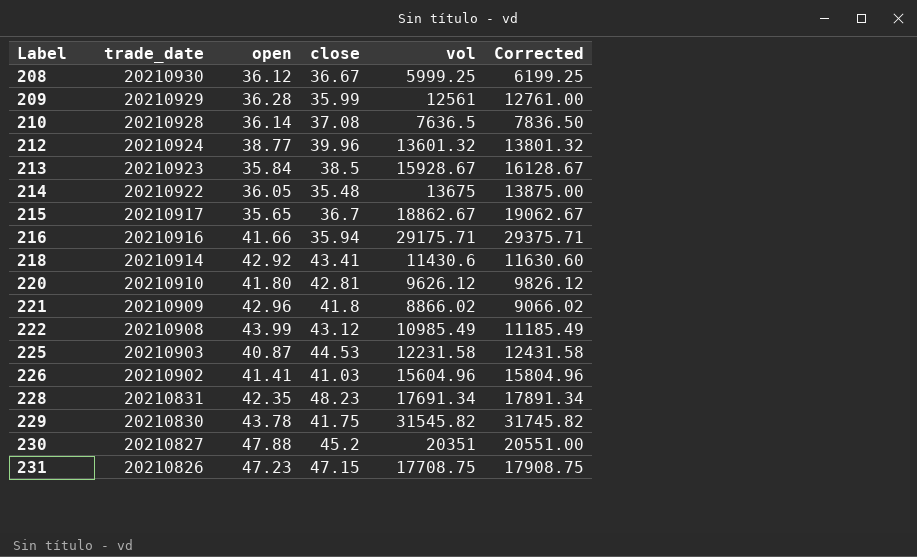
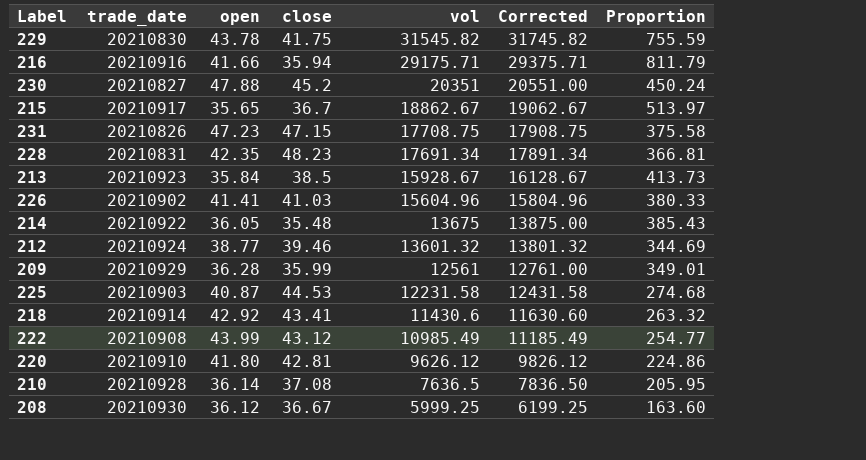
row order: Label ascending -> vol descending
column Proportion | formula: none -> [vol] / [close]
row 221: 20210909 | 42.96 | 41.8 | 8866.02 | 9066.02 -> none
212 | close: 39.96 -> 39.46

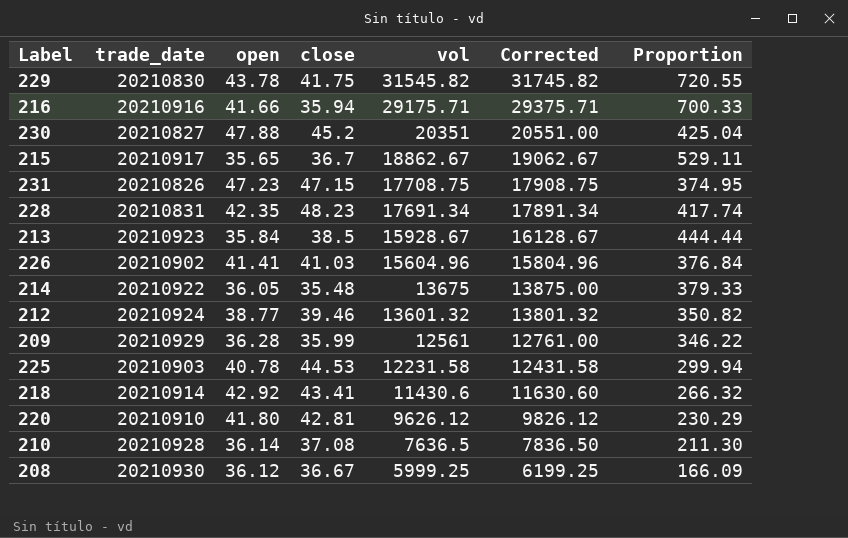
column Proportion | formula: [vol] / [close] -> [vol] / [open]
row 222: 20210908 | 43.99 | 43.12 | 10985.49 | 11185.49 | 254.77 -> none
225 | open: 40.87 -> 40.78

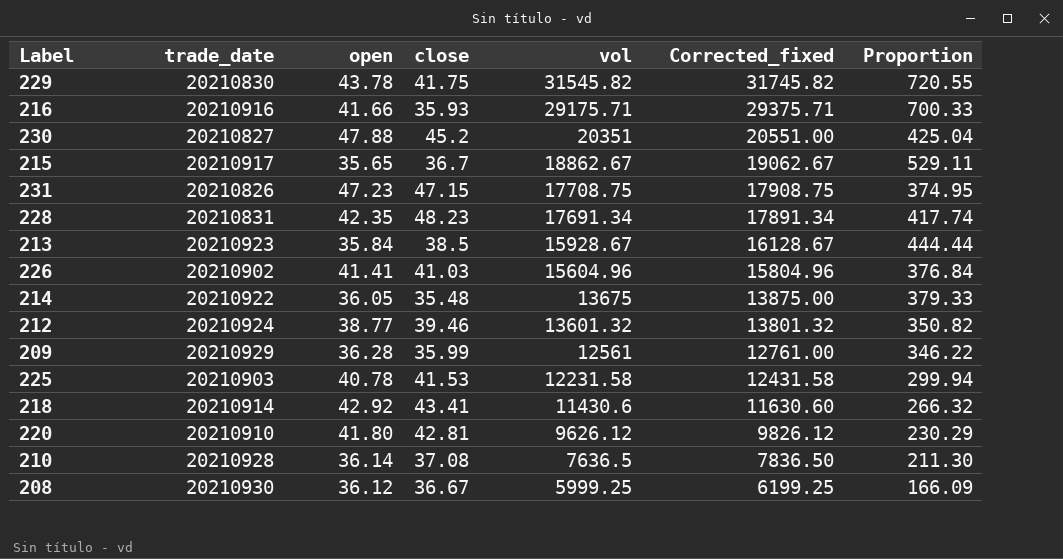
column name: Corrected -> Corrected_fixed
216 | close: 35.94 -> 35.93
225 | close: 44.53 -> 41.53

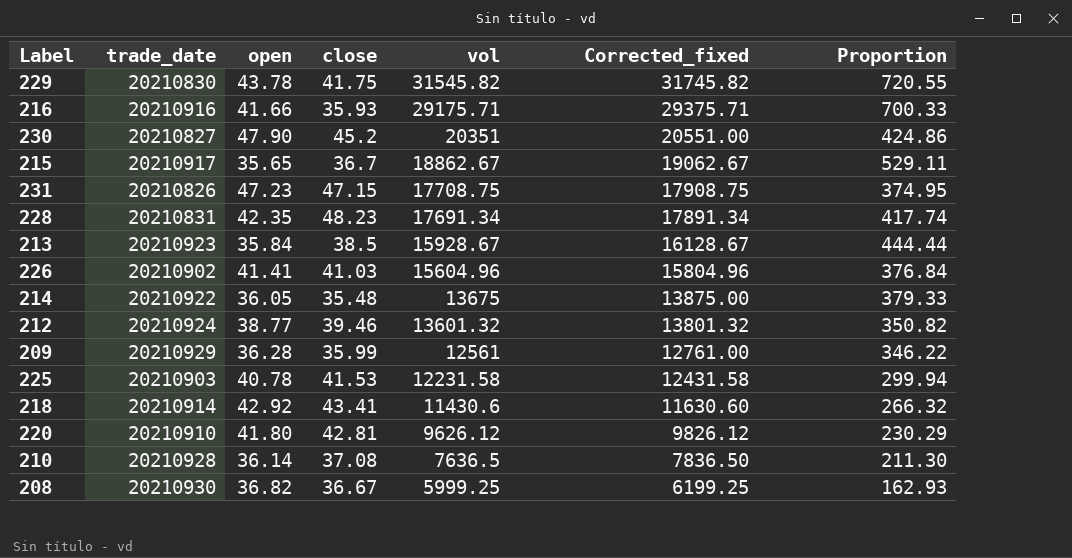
230 | open: 47.88 -> 47.90
230 | Proportion: 425.04 -> 424.86
208 | open: 36.12 -> 36.82
208 | Proportion: 166.09 -> 162.93

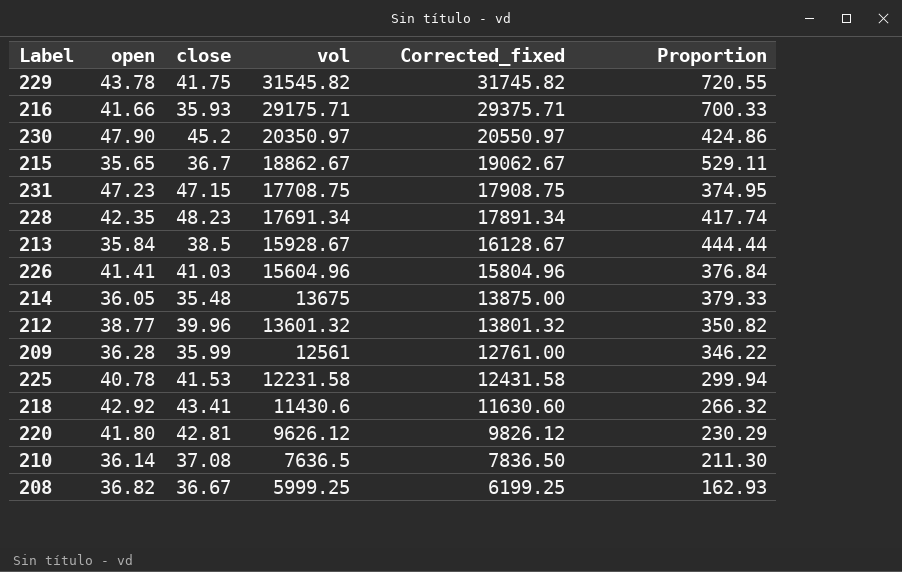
column trade_date | position: 2 -> none
230 | vol: 20351 -> 20350.97
230 | Corrected_fixed: 20551.00 -> 20550.97
212 | close: 39.46 -> 39.96

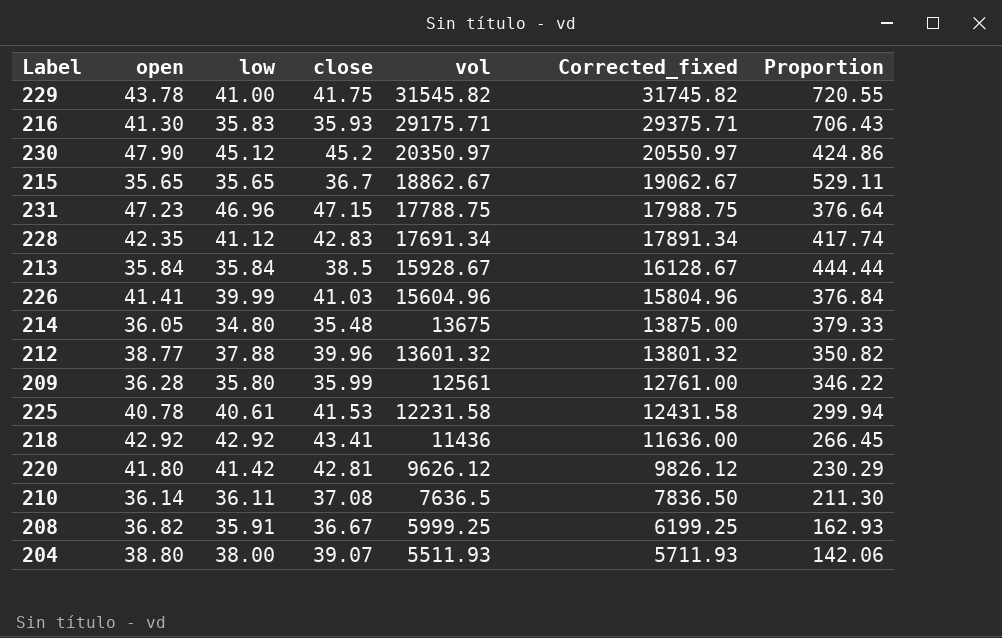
column low | position: none -> 3
216 | open: 41.66 -> 41.30
216 | Proportion: 700.33 -> 706.43
231 | vol: 17708.75 -> 17788.75
231 | Corrected_fixed: 17908.75 -> 17988.75
231 | Proportion: 374.95 -> 376.64
228 | close: 48.23 -> 42.83
218 | vol: 11430.6 -> 11436
218 | Corrected_fixed: 11630.60 -> 11636.00
218 | Proportion: 266.32 -> 266.45
row 204: none -> 38.80 | 38.00 | 39.07 | 5511.93 | 5711.93 | 142.06

